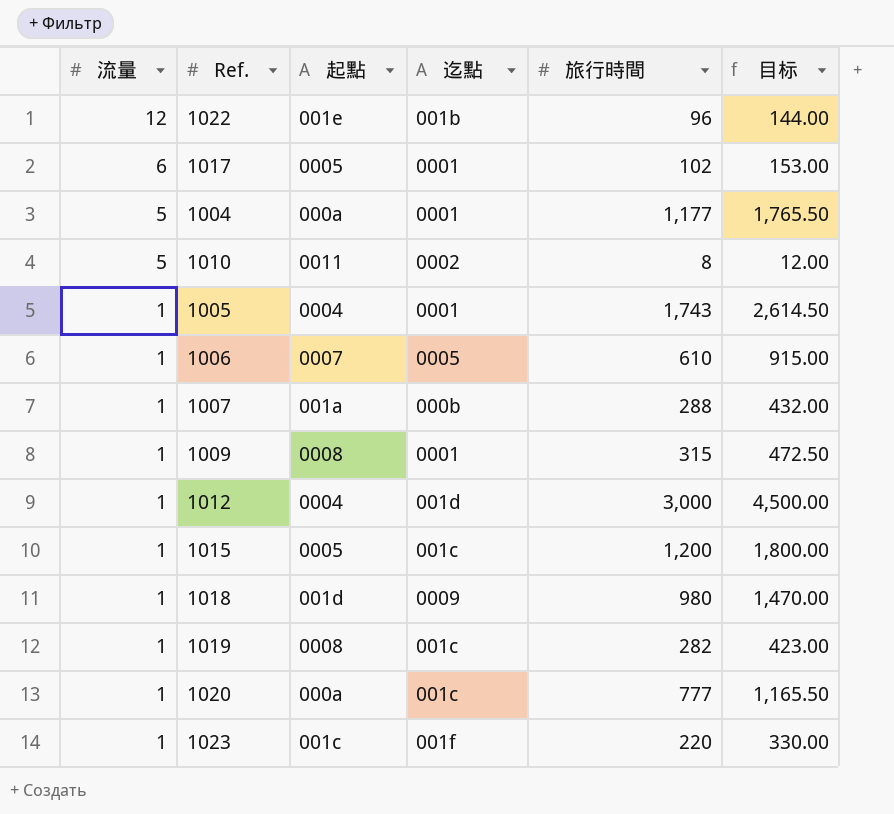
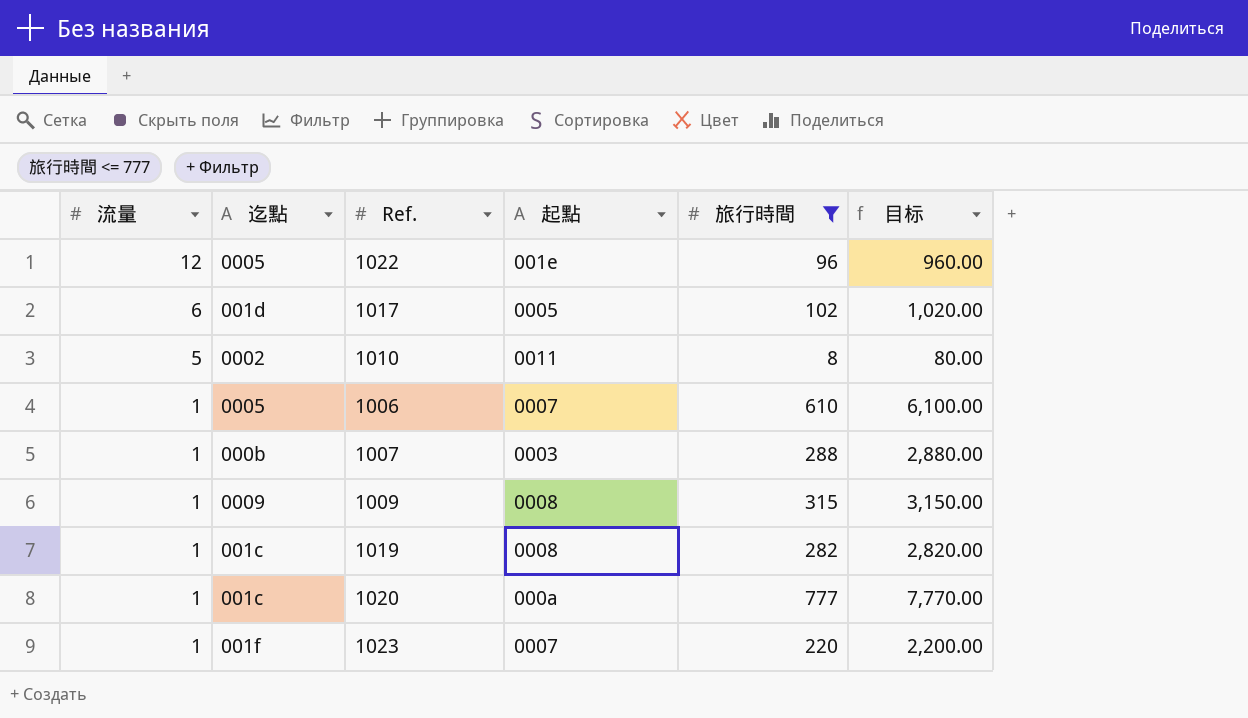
filter: none -> 旅行時間 <= 777
column 迄點 | position: 4 -> 2
column 目标 | formula: [旅行時間] * 1.5 -> [旅行時間] * 10
1022 | 迄點: 001b -> 0005
1017 | 迄點: 0001 -> 001d
1007 | 起點: 001a -> 0003
1009 | 迄點: 0001 -> 0009
1023 | 起點: 001c -> 0007

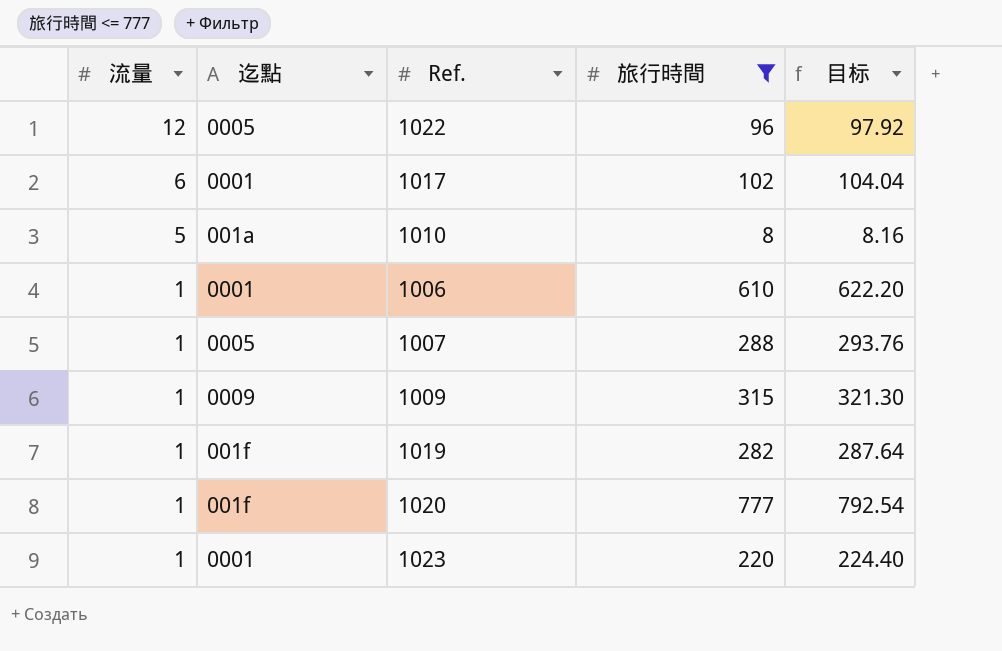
column 起點 | position: 4 -> none
column 目标 | formula: [旅行時間] * 10 -> [旅行時間] * 1.02
1017 | 迄點: 001d -> 0001
1010 | 迄點: 0002 -> 001a
1006 | 迄點: 0005 -> 0001
1007 | 迄點: 000b -> 0005
1019 | 迄點: 001c -> 001f
1020 | 迄點: 001c -> 001f
1023 | 迄點: 001f -> 0001

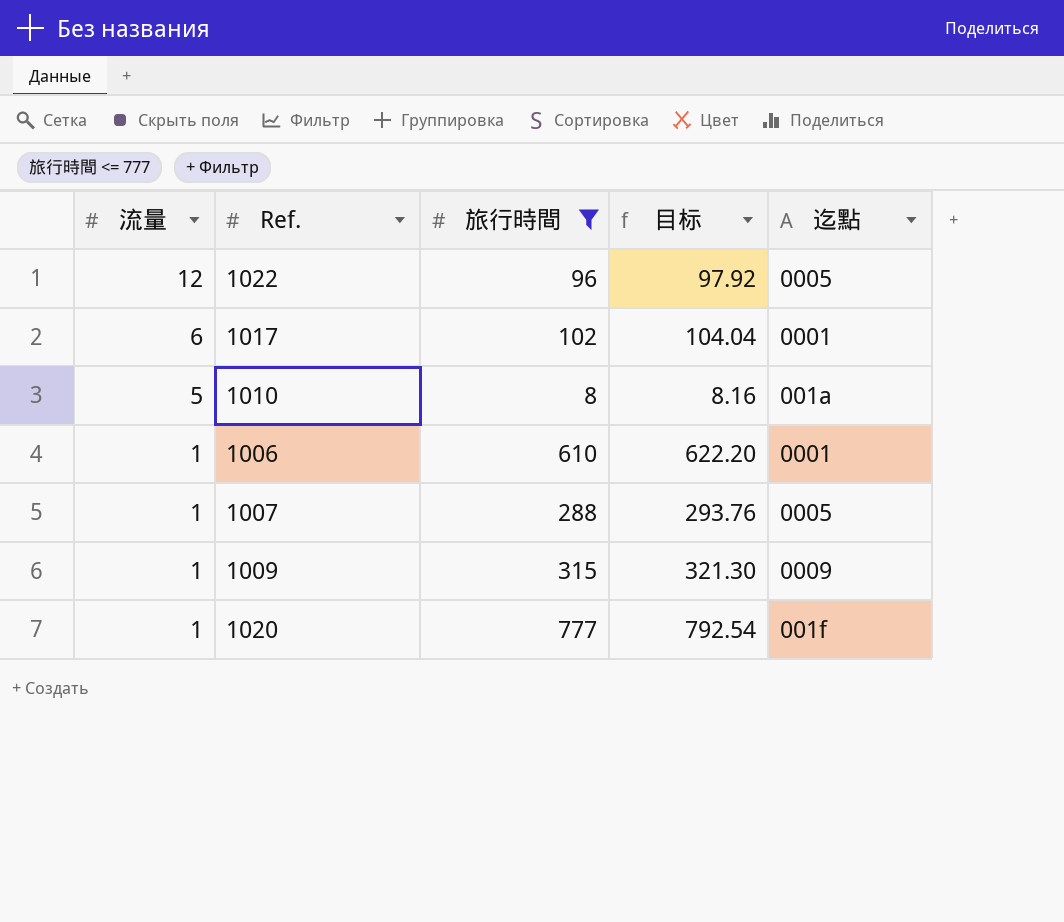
column 迄點 | position: 2 -> 5
row 1019: 1 | 001f | 282 | 287.64 -> none
row 1023: 1 | 0001 | 220 | 224.40 -> none

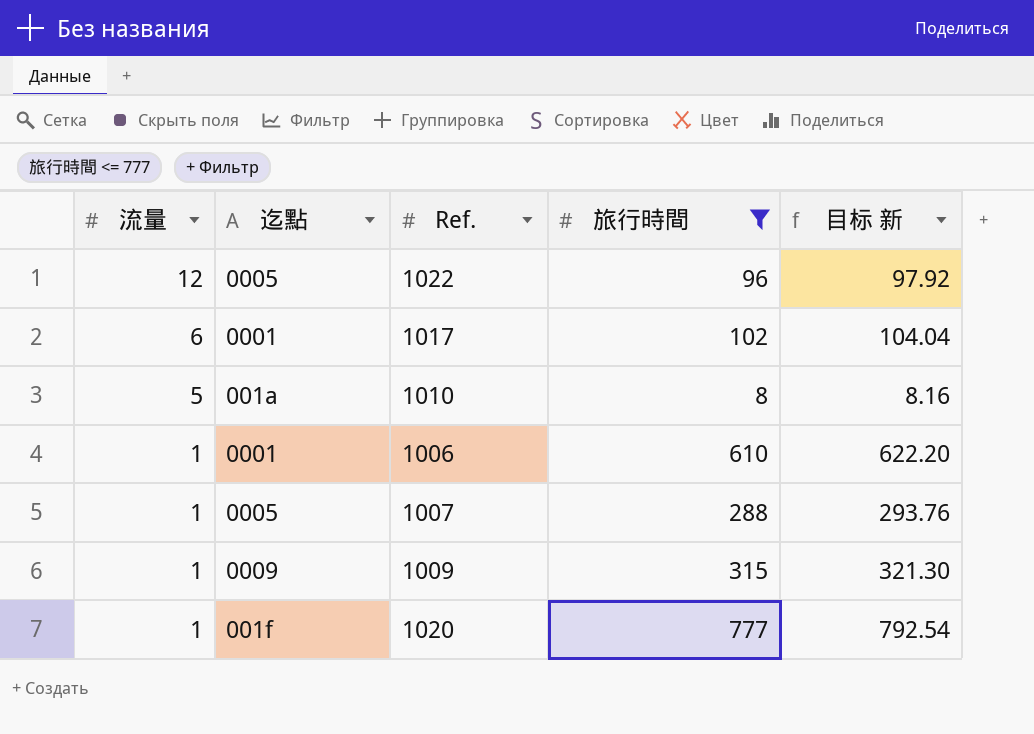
column 迄點 | position: 5 -> 2
column name: 目标 -> 目标 新

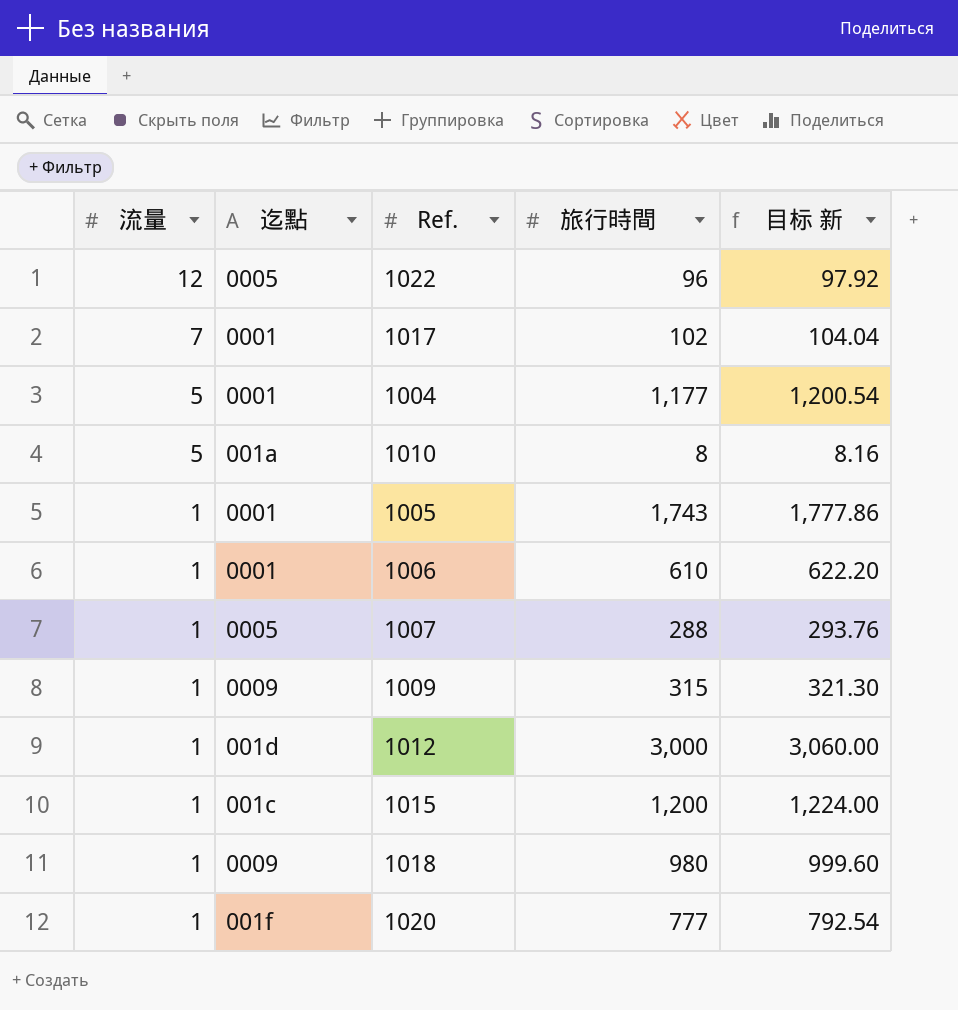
filter: 旅行時間 <= 777 -> none
1017 | 流量: 6 -> 7

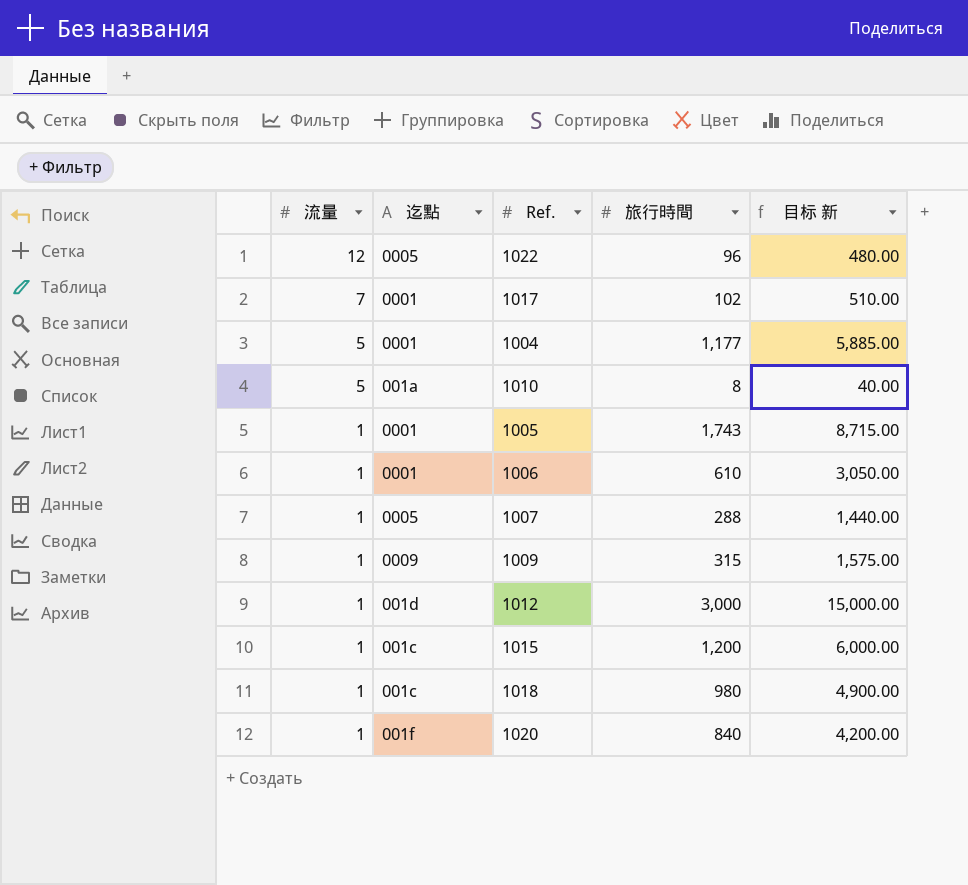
column 目标 新 | formula: [旅行時間] * 1.02 -> [旅行時間] * 5
1018 | 迄點: 0009 -> 001c
1020 | 旅行時間: 777 -> 840

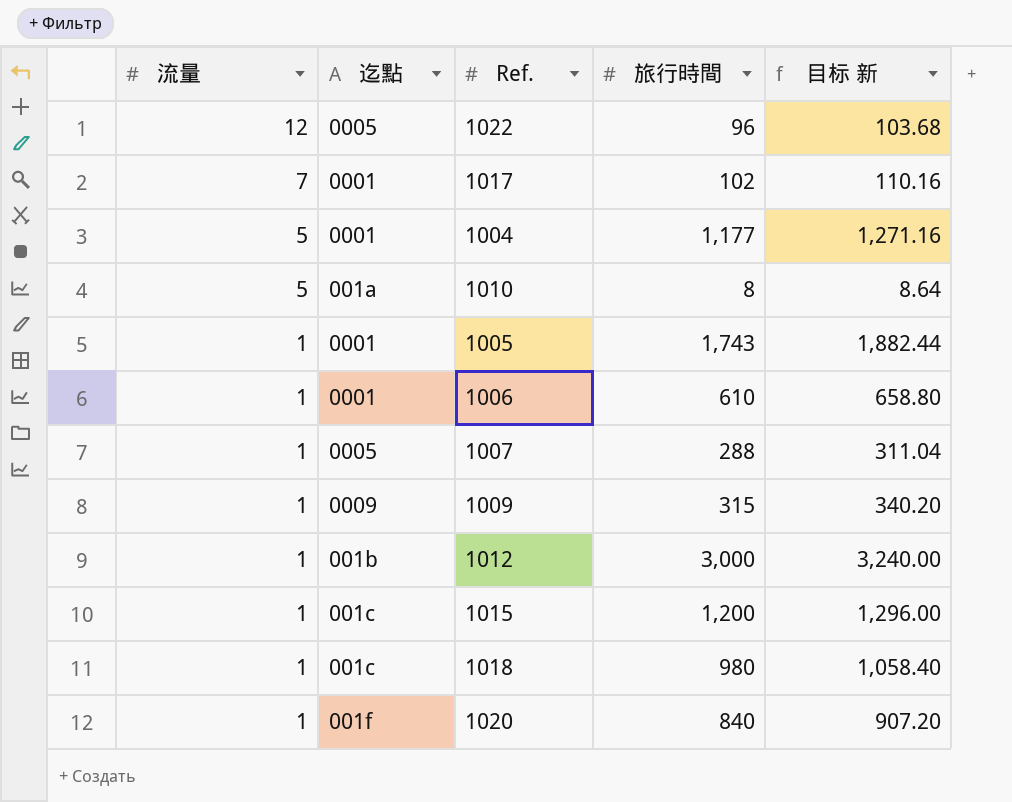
column 目标 新 | formula: [旅行時間] * 5 -> [旅行時間] * 1.08
1012 | 迄點: 001d -> 001b

